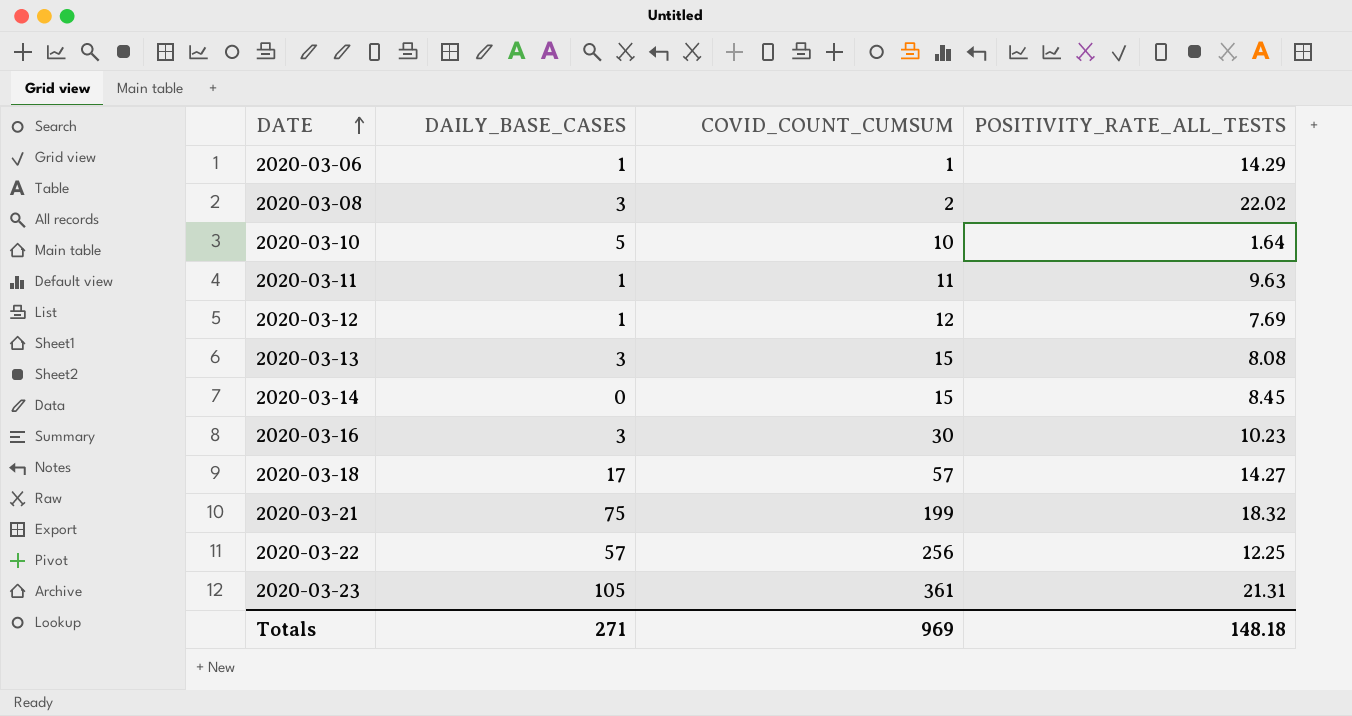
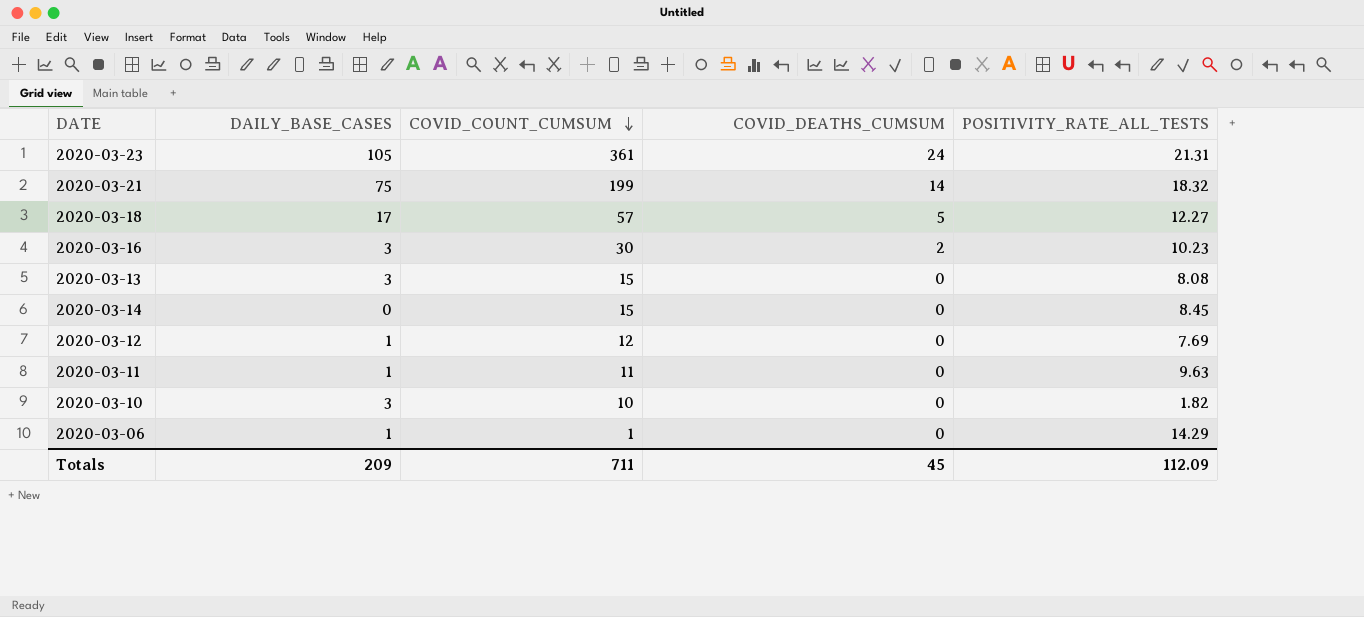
row order: DATE ascending -> COVID_COUNT_CUMSUM descending
column COVID_DEATHS_CUMSUM | position: none -> 4
row 2020-03-08: 3 | 2 | 22.02 -> none
row 2020-03-22: 57 | 256 | 12.25 -> none
2020-03-18 | POSITIVITY_RATE_ALL_TESTS: 14.27 -> 12.27
2020-03-10 | DAILY_BASE_CASES: 5 -> 3
2020-03-10 | POSITIVITY_RATE_ALL_TESTS: 1.64 -> 1.82
Totals | DAILY_BASE_CASES: 271 -> 209
Totals | COVID_COUNT_CUMSUM: 969 -> 711
Totals | POSITIVITY_RATE_ALL_TESTS: 148.18 -> 112.09

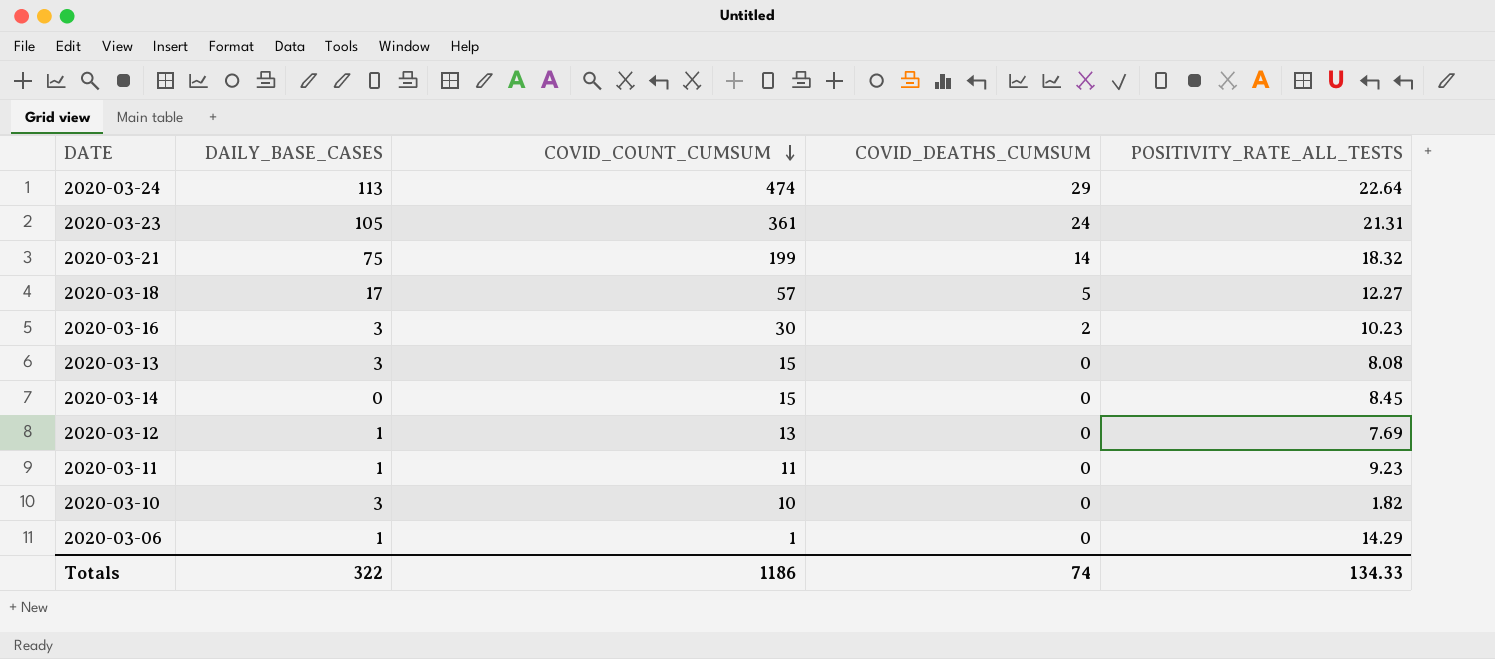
row 2020-03-24: none -> 113 | 474 | 29 | 22.64
2020-03-12 | COVID_COUNT_CUMSUM: 12 -> 13
2020-03-11 | POSITIVITY_RATE_ALL_TESTS: 9.63 -> 9.23
Totals | DAILY_BASE_CASES: 209 -> 322
Totals | COVID_COUNT_CUMSUM: 711 -> 1186
Totals | COVID_DEATHS_CUMSUM: 45 -> 74
Totals | POSITIVITY_RATE_ALL_TESTS: 112.09 -> 134.33

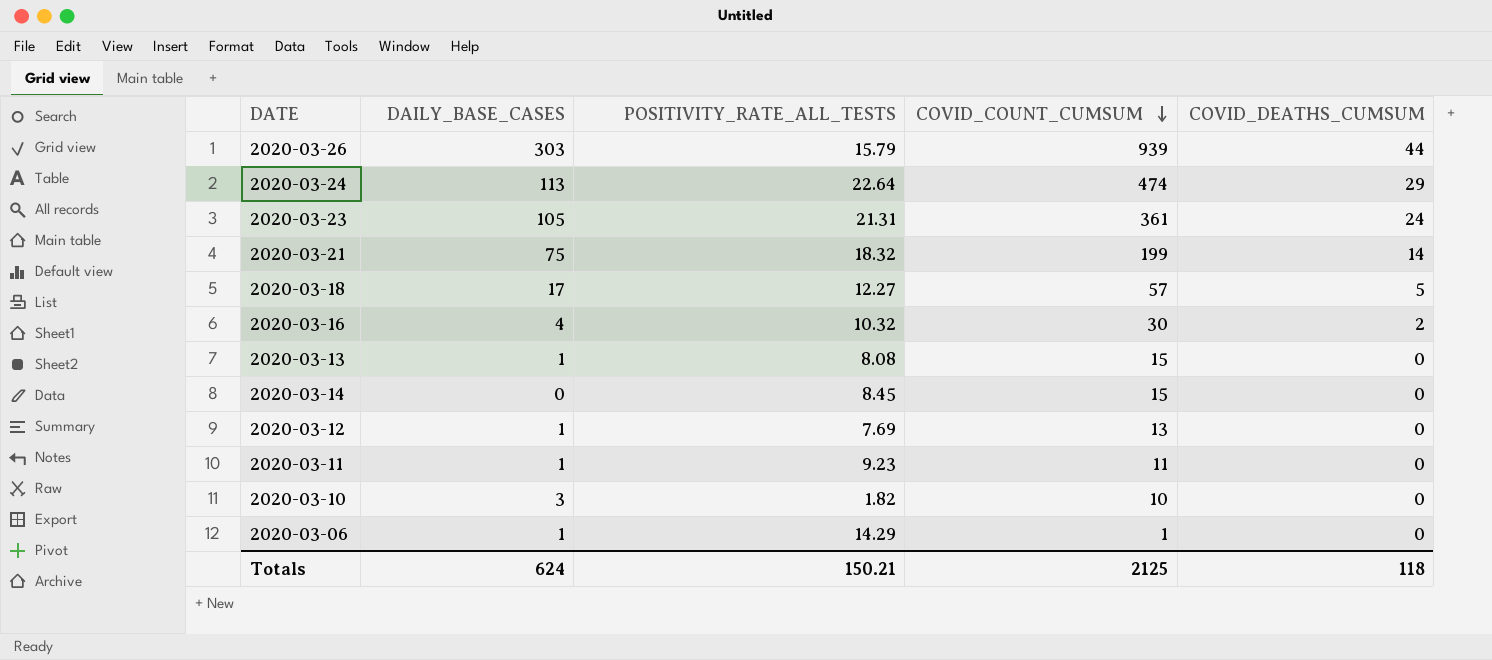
column POSITIVITY_RATE_ALL_TESTS | position: 5 -> 3
row 2020-03-26: none -> 303 | 15.79 | 939 | 44
2020-03-16 | DAILY_BASE_CASES: 3 -> 4
2020-03-16 | POSITIVITY_RATE_ALL_TESTS: 10.23 -> 10.32
2020-03-13 | DAILY_BASE_CASES: 3 -> 1
Totals | DAILY_BASE_CASES: 322 -> 624
Totals | POSITIVITY_RATE_ALL_TESTS: 134.33 -> 150.21
Totals | COVID_COUNT_CUMSUM: 1186 -> 2125
Totals | COVID_DEATHS_CUMSUM: 74 -> 118

